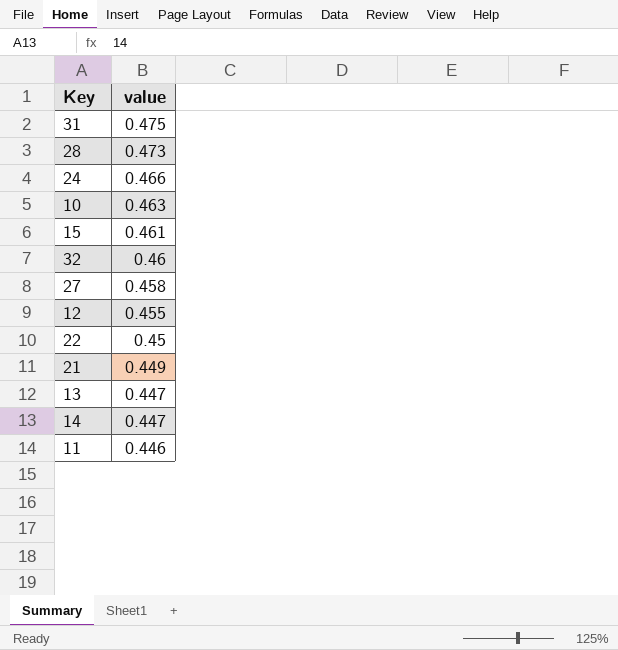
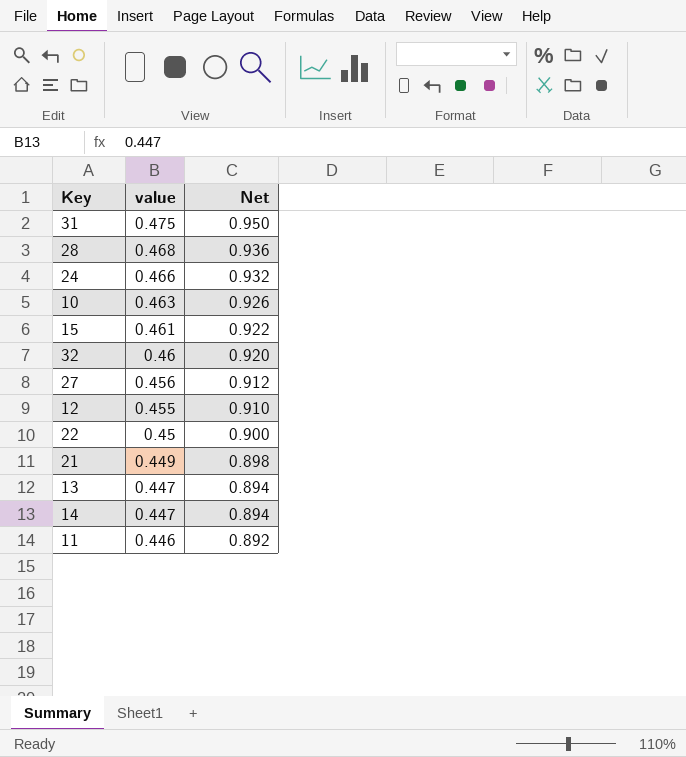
column Net | formula: none -> [value] * 2
28 | value: 0.473 -> 0.468
27 | value: 0.458 -> 0.456

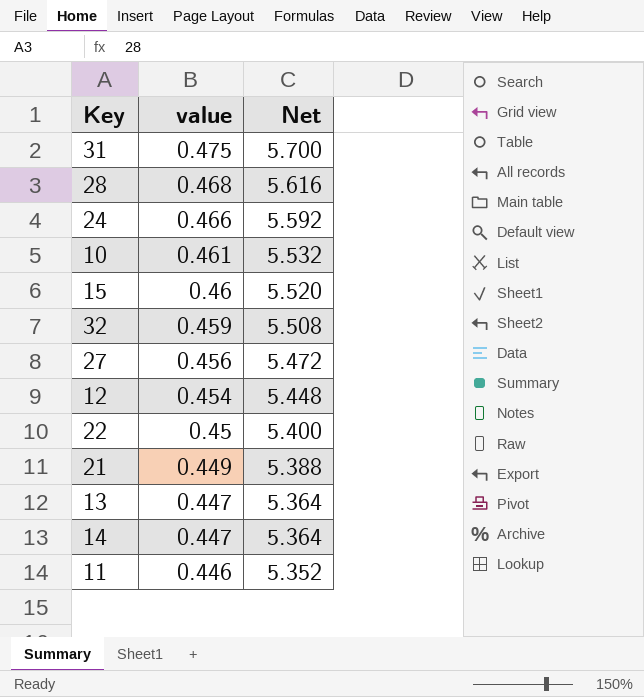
column Net | formula: [value] * 2 -> [value] * 12
10 | value: 0.463 -> 0.461
15 | value: 0.461 -> 0.46
32 | value: 0.46 -> 0.459
12 | value: 0.455 -> 0.454

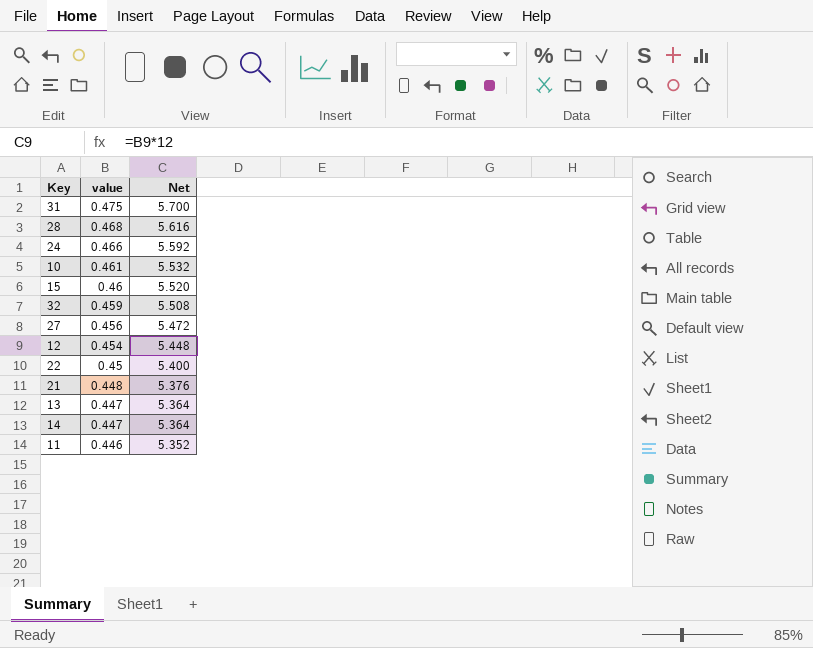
21 | value: 0.449 -> 0.448
21 | Net: 5.388 -> 5.376

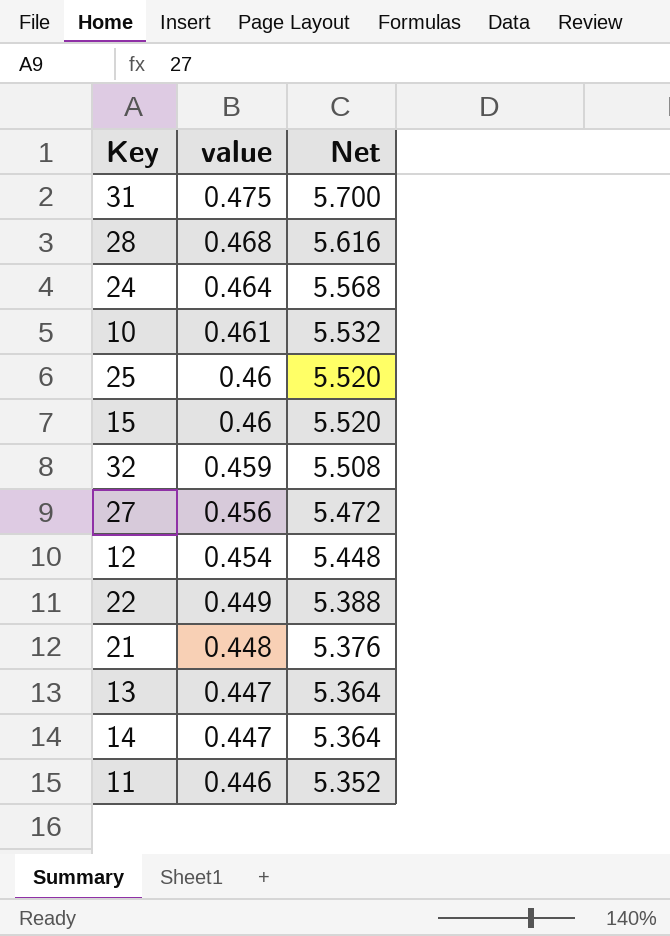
24 | value: 0.466 -> 0.464
24 | Net: 5.592 -> 5.568
row 25: none -> 0.46 | 5.520
22 | value: 0.45 -> 0.449
22 | Net: 5.400 -> 5.388

